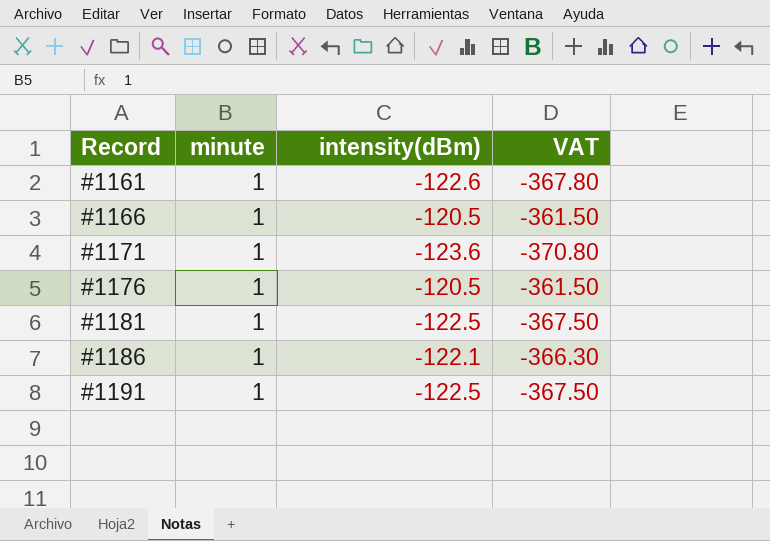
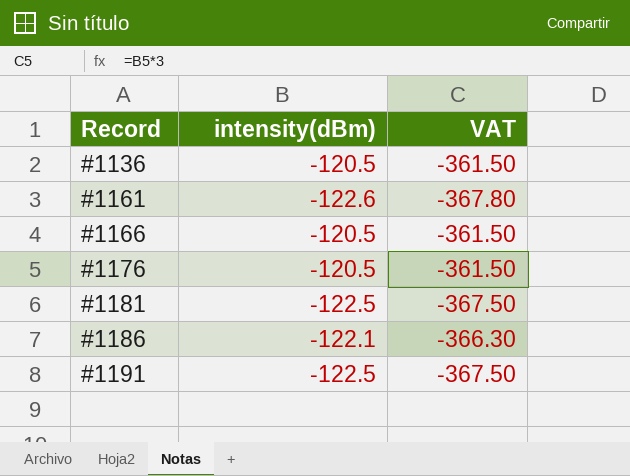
column minute | position: 2 -> none
row #1171: 1 | -123.6 | -370.80 -> none
row #1136: none -> -120.5 | -361.50

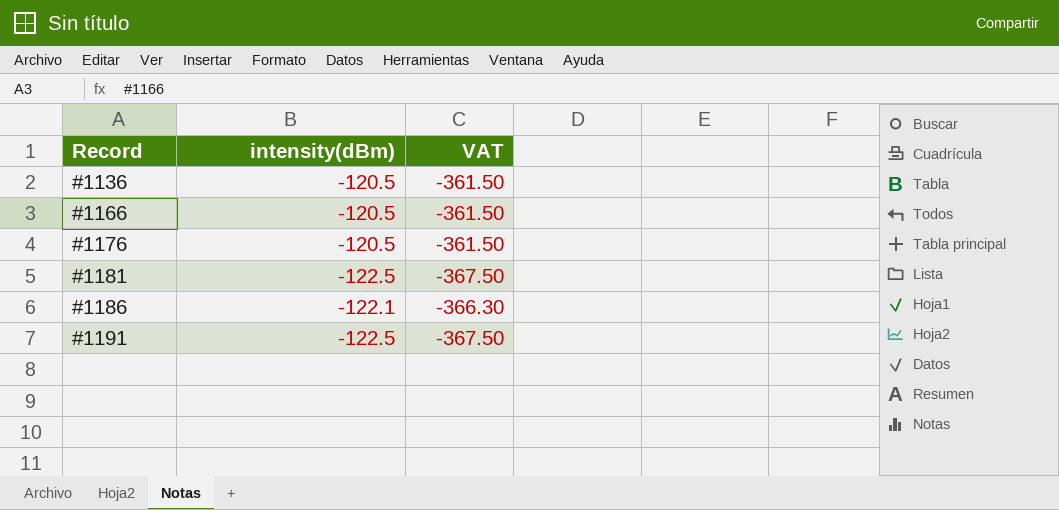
row #1161: -122.6 | -367.80 -> none

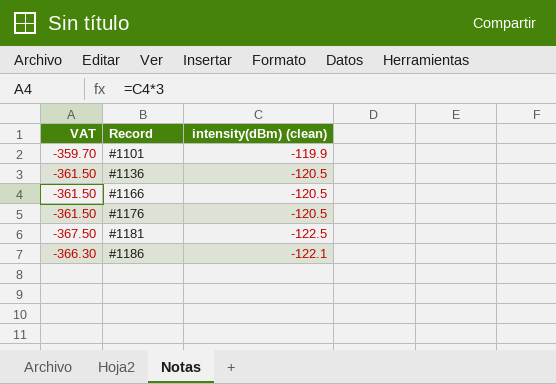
column VAT | position: 3 -> 1
column name: intensity(dBm) -> intensity(dBm) (clean)
row #1191: -122.5 | -367.50 -> none
row #1101: none -> -359.70 | -119.9

